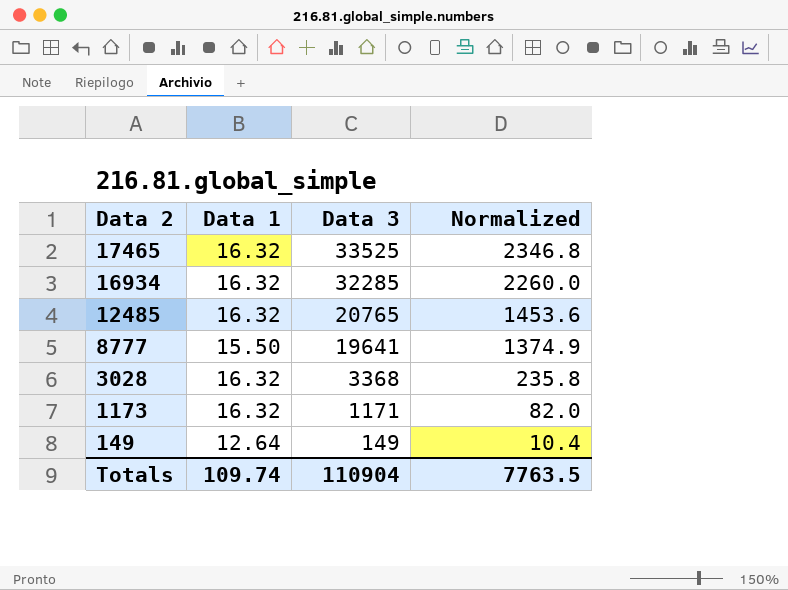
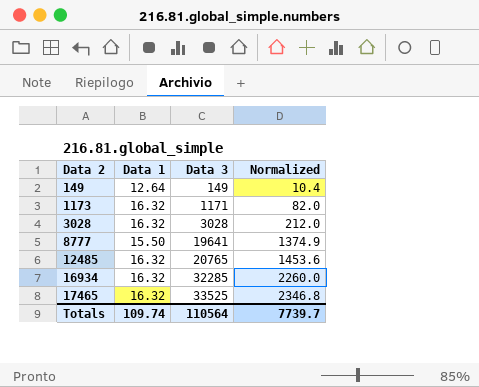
row order: Data 2 descending -> Data 2 ascending
3028 | Data 3: 3368 -> 3028
3028 | Normalized: 235.8 -> 212.0
Totals | Data 3: 110904 -> 110564
Totals | Normalized: 7763.5 -> 7739.7

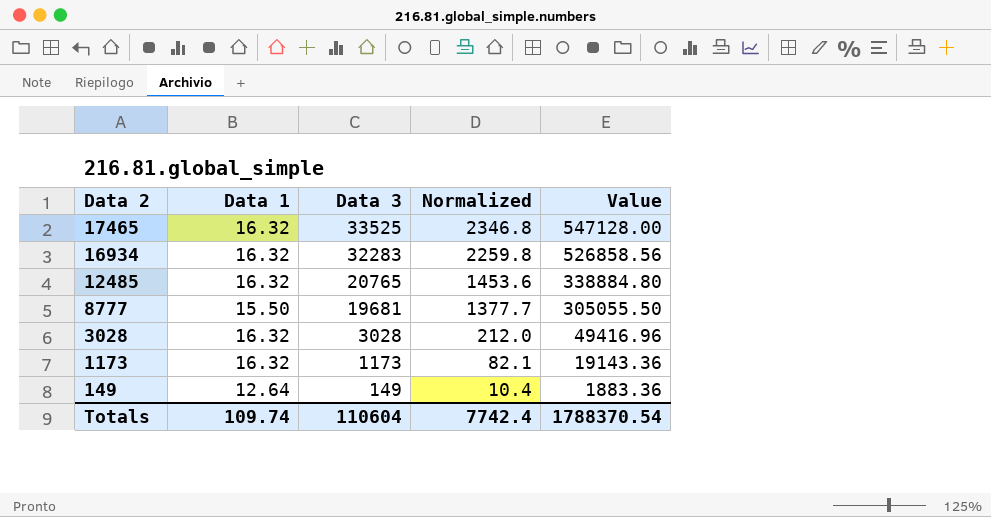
row order: Data 2 ascending -> Data 2 descending
column Value | formula: none -> [Data 1] * [Data 3]
16934 | Data 3: 32285 -> 32283
16934 | Normalized: 2260.0 -> 2259.8
8777 | Data 3: 19641 -> 19681
8777 | Normalized: 1374.9 -> 1377.7
1173 | Data 3: 1171 -> 1173
1173 | Normalized: 82.0 -> 82.1
Totals | Data 3: 110564 -> 110604
Totals | Normalized: 7739.7 -> 7742.4

